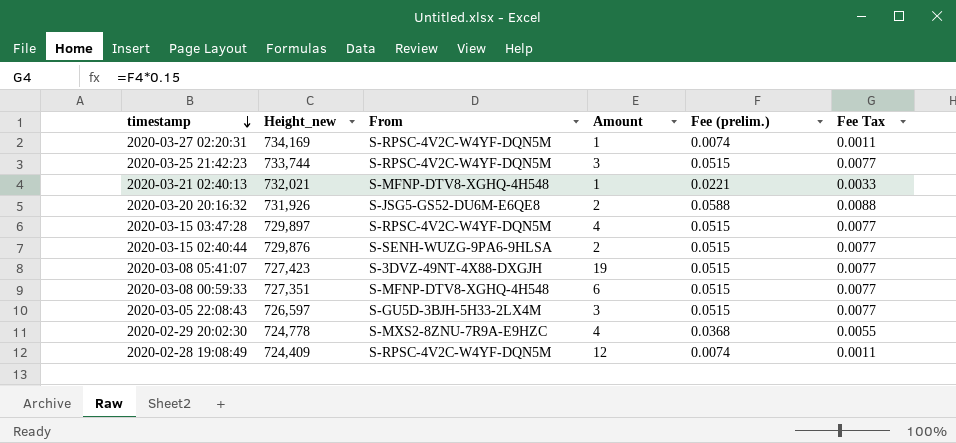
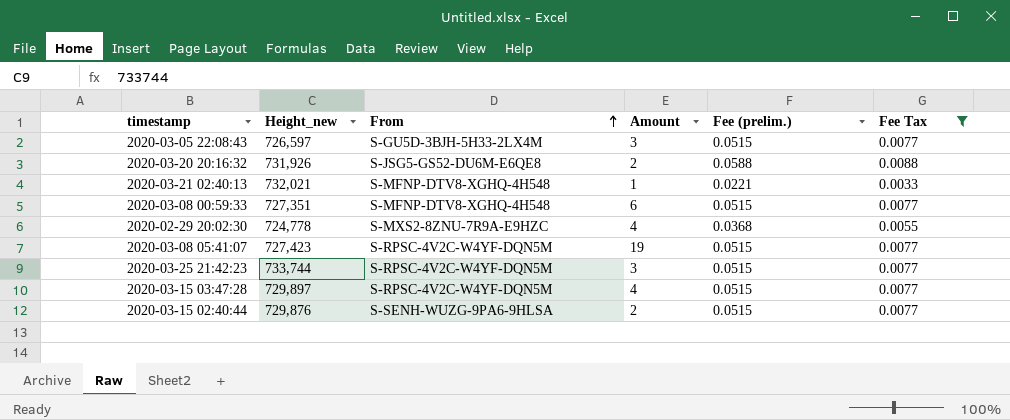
filter: none -> Fee Tax != 0.0011
row order: timestamp descending -> From ascending
2020-03-08 05:41:07 | From: S-3DVZ-49NT-4X88-DXGJH -> S-RPSC-4V2C-W4YF-DQN5M

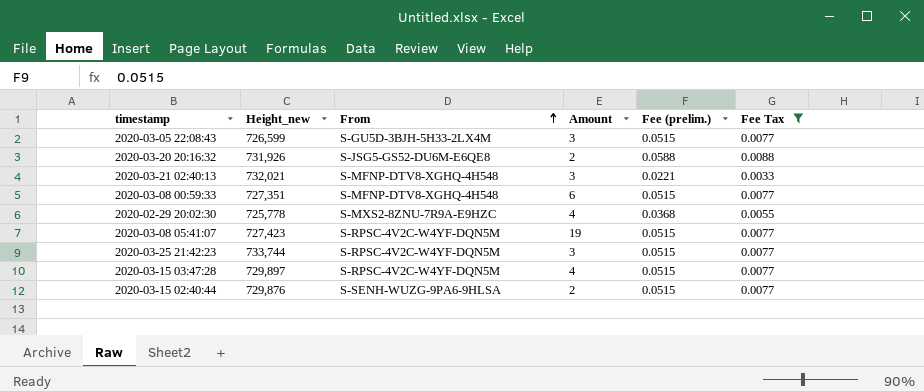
2020-03-05 22:08:43 | Height_new: 726,597 -> 726,599
2020-03-21 02:40:13 | Amount: 1 -> 3
2020-02-29 20:02:30 | Height_new: 724,778 -> 725,778

